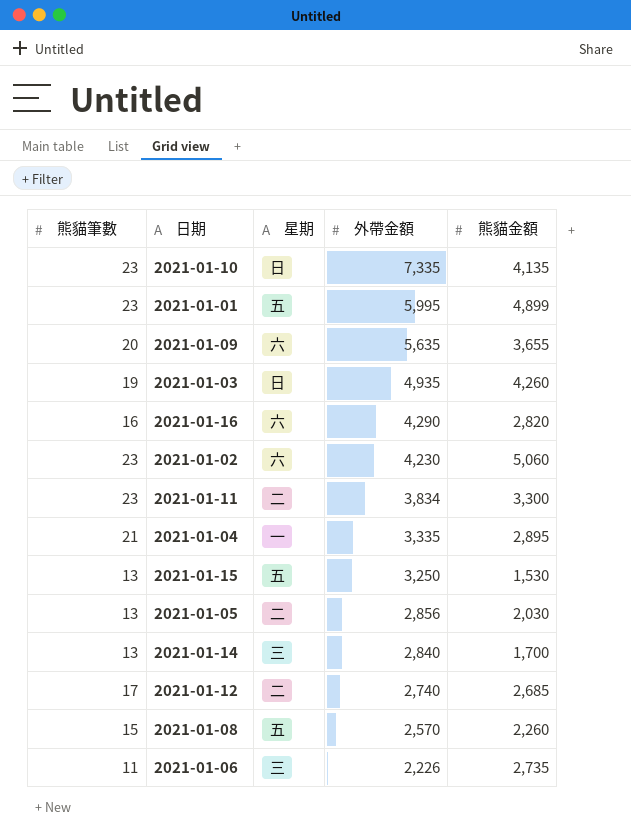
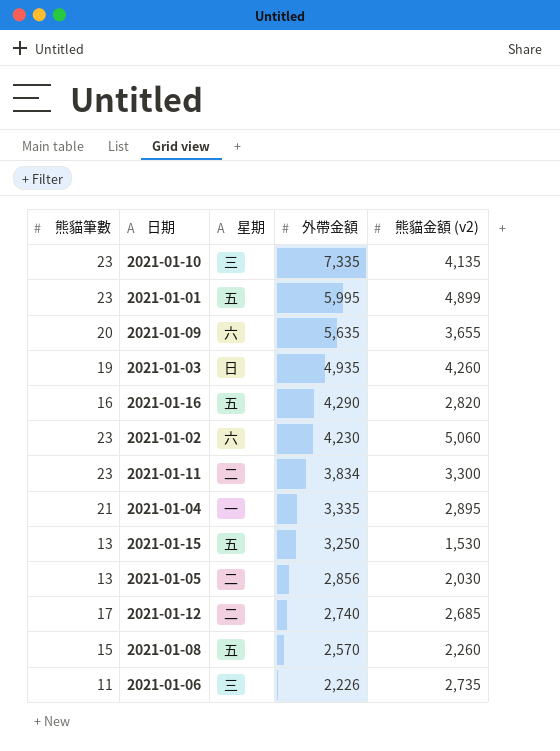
column name: 熊貓金額 -> 熊貓金額 (v2)
row 2021-01-14: 13 | 三 | 2,840 | 1,700 -> none
2021-01-10 | 星期: 日 -> 三
2021-01-16 | 星期: 六 -> 五

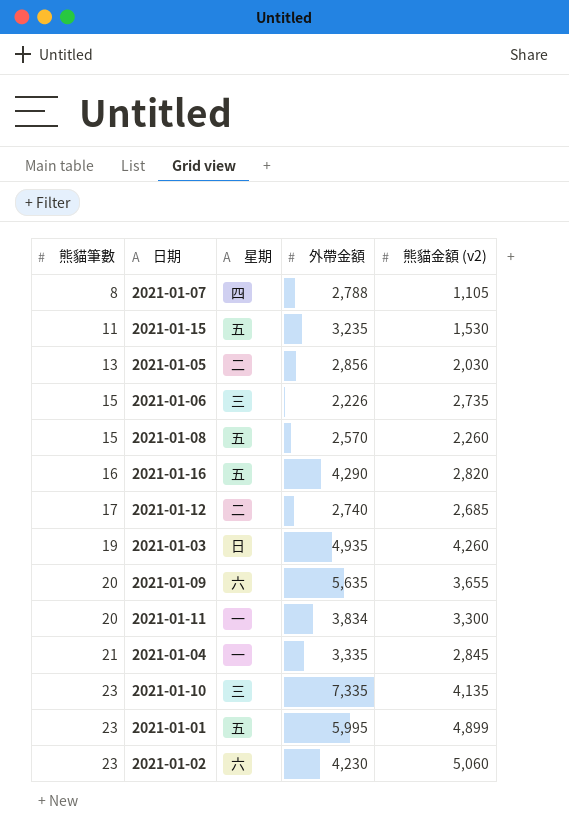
row order: 外帶金額 descending -> 熊貓筆數 ascending
row 2021-01-07: none -> 8 | 四 | 2,788 | 1,105
2021-01-15 | 熊貓筆數: 13 -> 11
2021-01-15 | 外帶金額: 3,250 -> 3,235
2021-01-06 | 熊貓筆數: 11 -> 15
2021-01-11 | 熊貓筆數: 23 -> 20
2021-01-11 | 星期: 二 -> 一
2021-01-04 | 熊貓金額 (v2): 2,895 -> 2,845

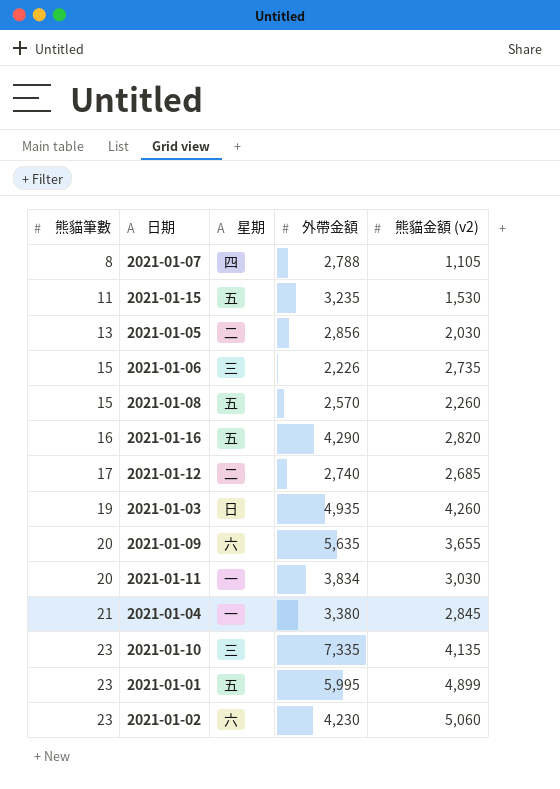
2021-01-11 | 熊貓金額 (v2): 3,300 -> 3,030
2021-01-04 | 外帶金額: 3,335 -> 3,380

